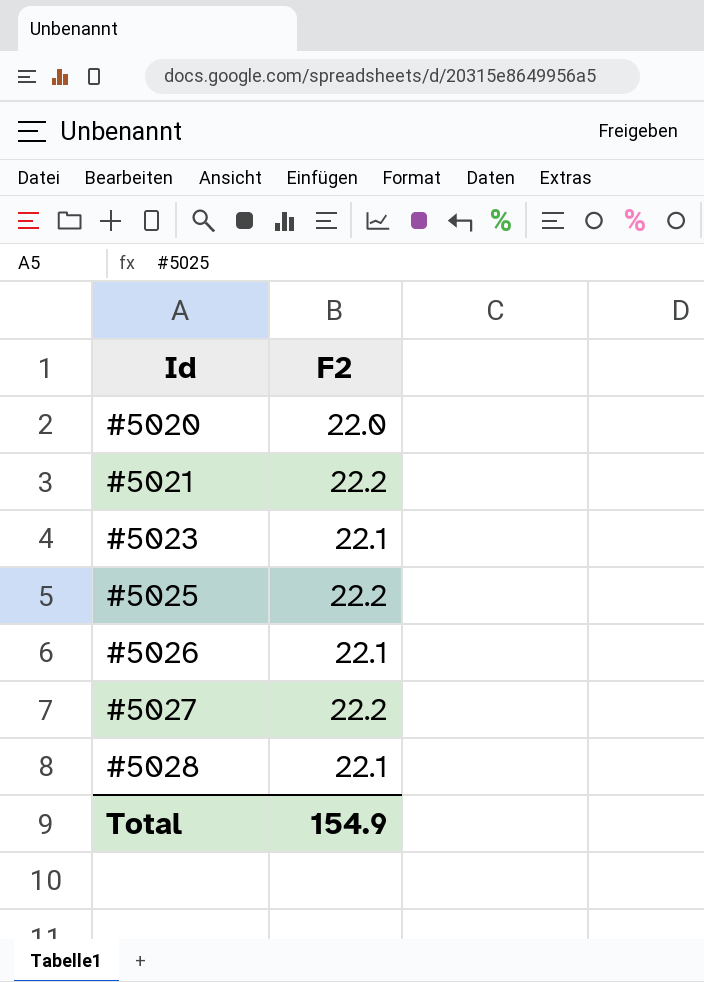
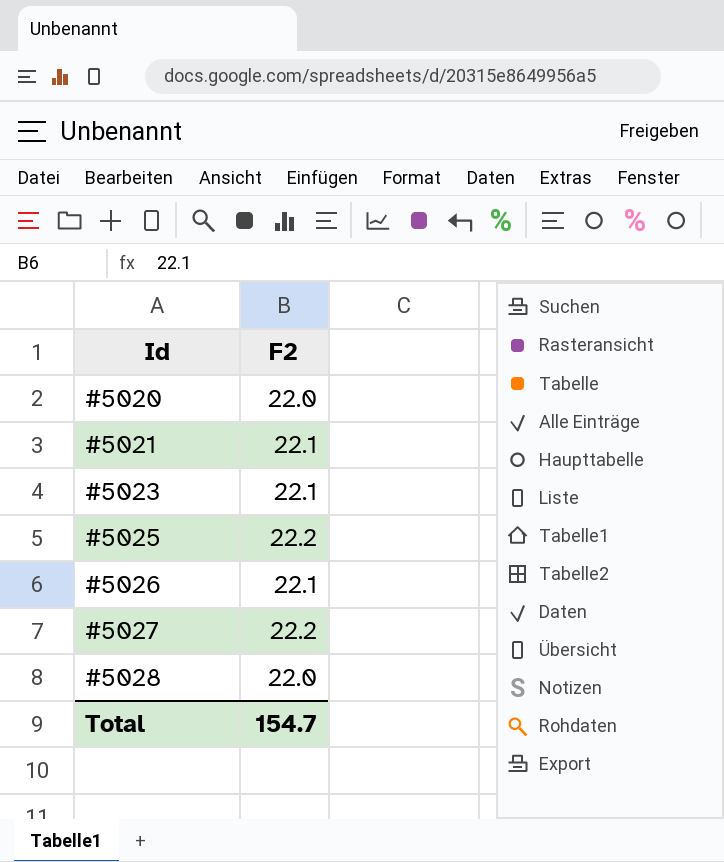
#5021 | F2: 22.2 -> 22.1
#5028 | F2: 22.1 -> 22.0
Total | F2: 154.9 -> 154.7

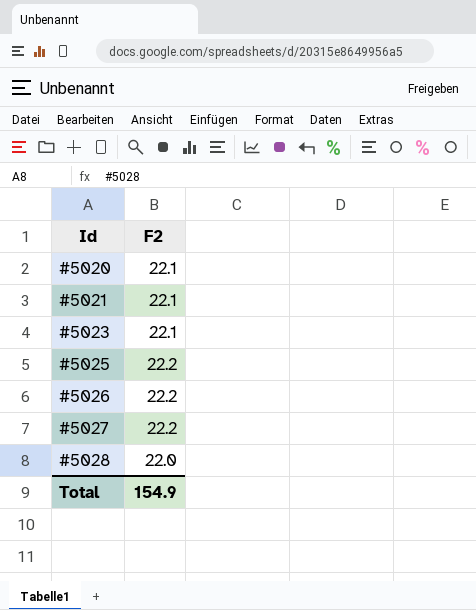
#5020 | F2: 22.0 -> 22.1
#5026 | F2: 22.1 -> 22.2
Total | F2: 154.7 -> 154.9

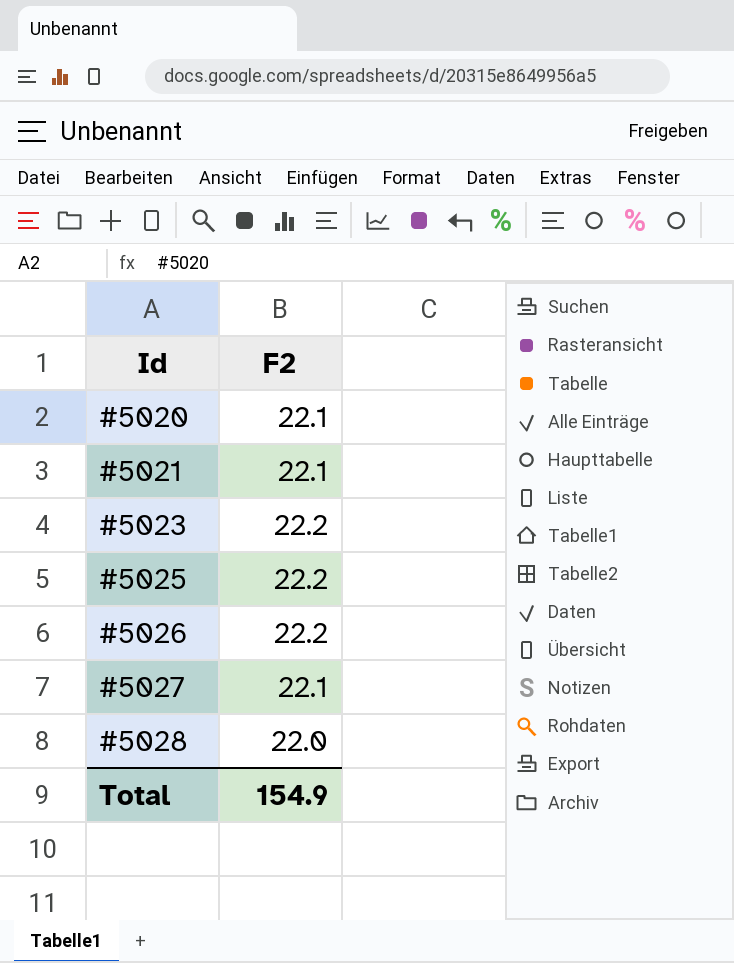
#5023 | F2: 22.1 -> 22.2
#5027 | F2: 22.2 -> 22.1

